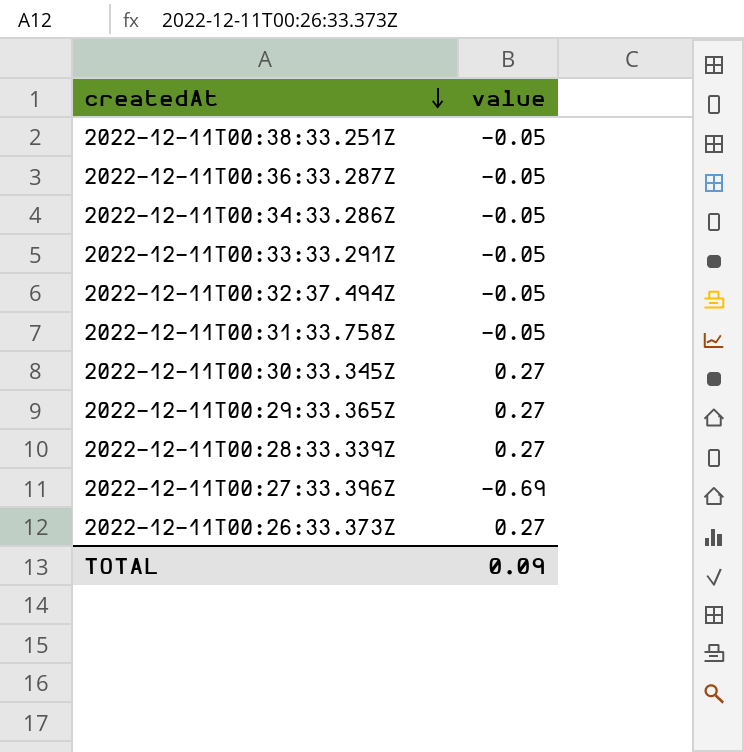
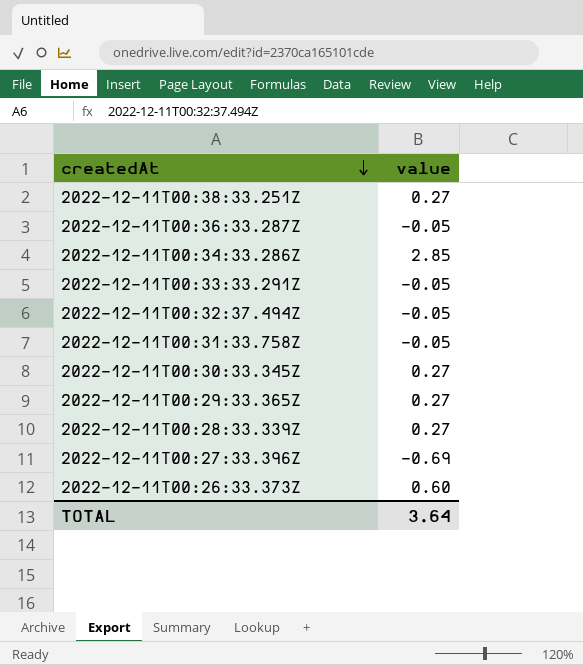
2022-12-11T00:38:33.251Z | value: -0.05 -> 0.27
2022-12-11T00:34:33.286Z | value: -0.05 -> 2.85
2022-12-11T00:26:33.373Z | value: 0.27 -> 0.60
TOTAL | value: 0.09 -> 3.64

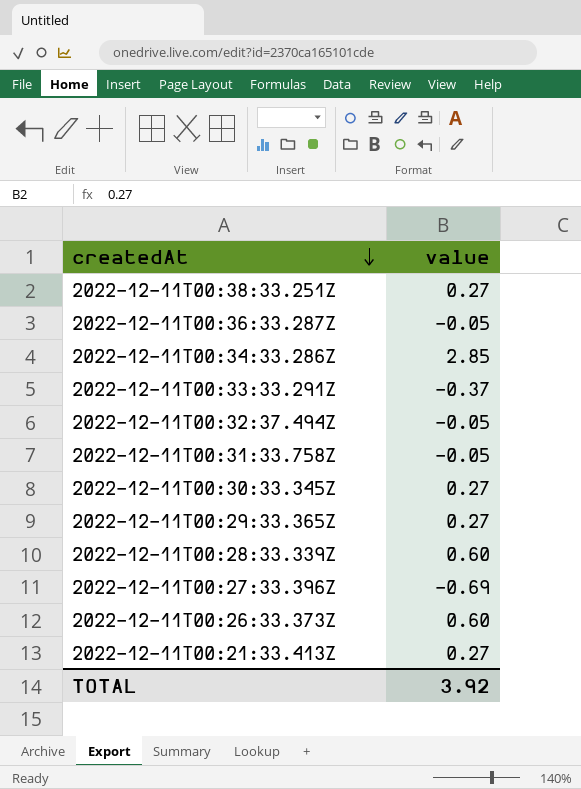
2022-12-11T00:33:33.291Z | value: -0.05 -> -0.37
2022-12-11T00:28:33.339Z | value: 0.27 -> 0.60
row 2022-12-11T00:21:33.413Z: none -> 0.27
TOTAL | value: 3.64 -> 3.92

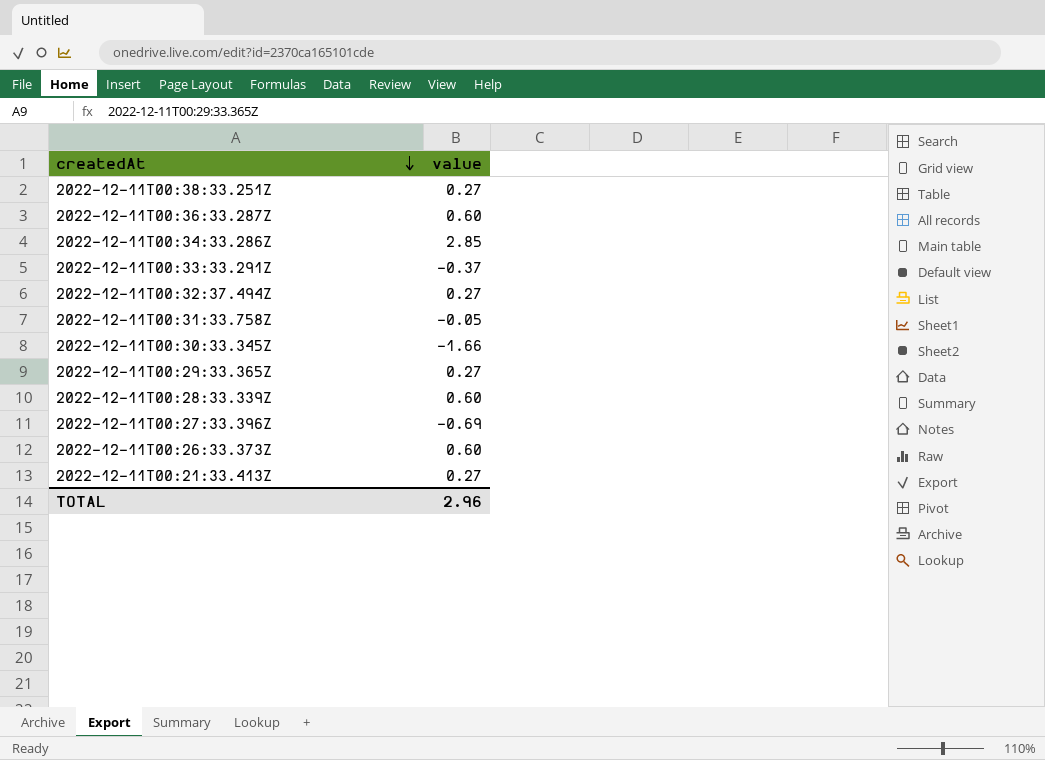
2022-12-11T00:36:33.287Z | value: -0.05 -> 0.60
2022-12-11T00:32:37.494Z | value: -0.05 -> 0.27
2022-12-11T00:30:33.345Z | value: 0.27 -> -1.66
TOTAL | value: 3.92 -> 2.96

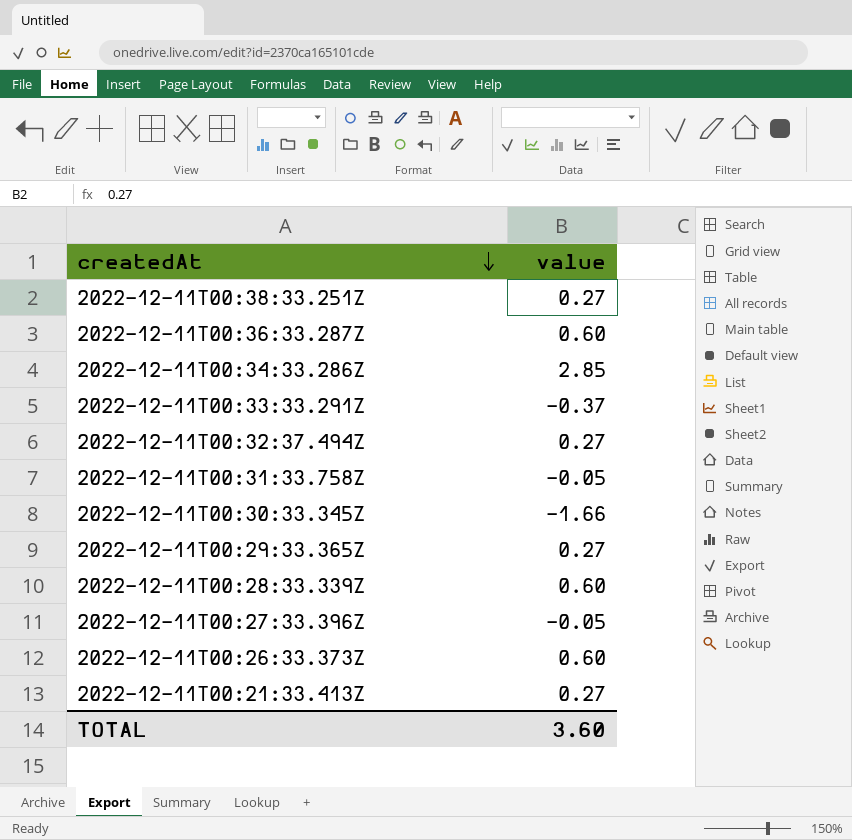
2022-12-11T00:27:33.396Z | value: -0.69 -> -0.05
TOTAL | value: 2.96 -> 3.60

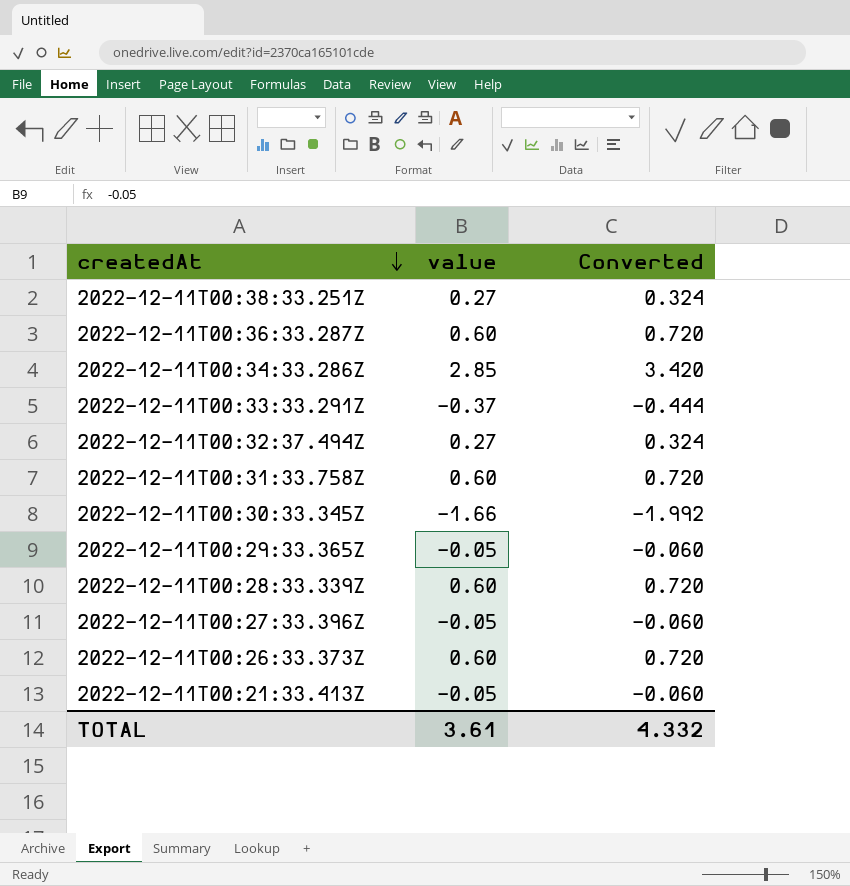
column Converted | formula: none -> [value] * 1.2
2022-12-11T00:31:33.758Z | value: -0.05 -> 0.60
2022-12-11T00:29:33.365Z | value: 0.27 -> -0.05
2022-12-11T00:21:33.413Z | value: 0.27 -> -0.05
TOTAL | value: 3.60 -> 3.61

